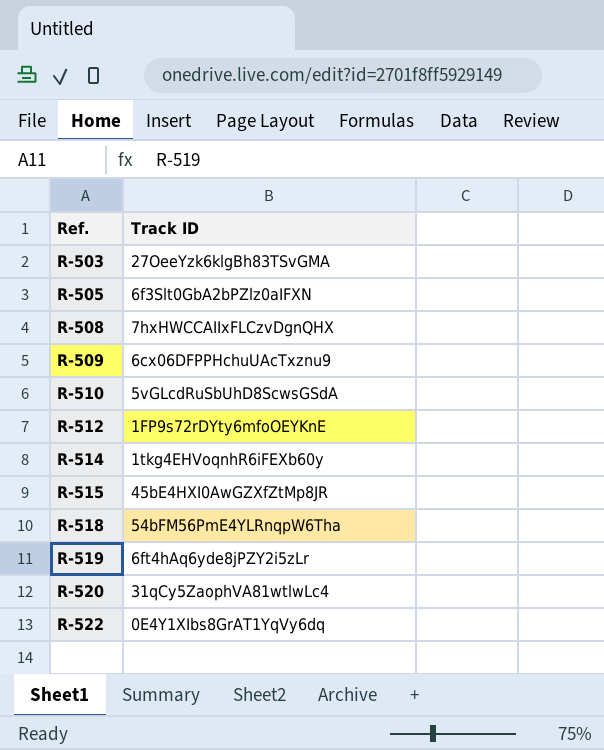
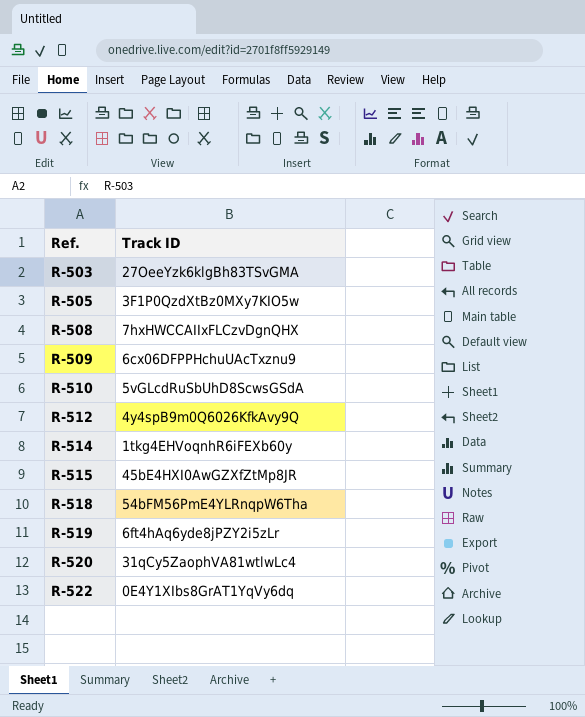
R-505 | Track ID: 6f3Slt0GbA2bPZlz0aIFXN -> 3F1P0QzdXtBz0MXy7KIO5w
R-512 | Track ID: 1FP9s72rDYty6mfoOEYKnE -> 4y4spB9m0Q6026KfkAvy9Q

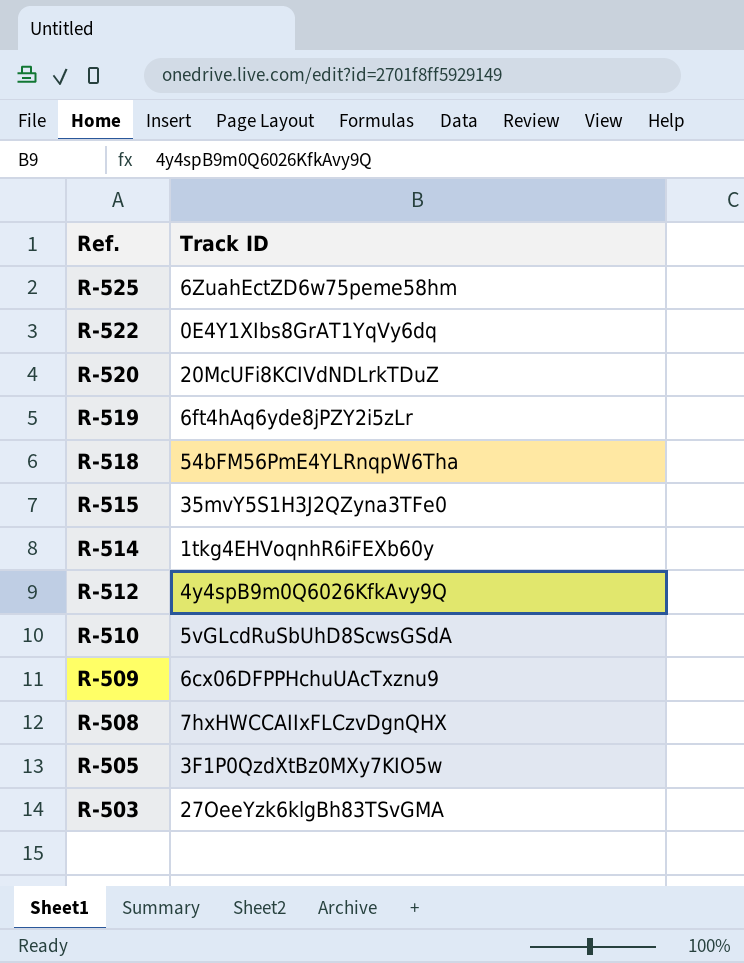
row order: Ref. ascending -> Ref. descending
row R-525: none -> 6ZuahEctZD6w75peme58hm
R-520 | Track ID: 31qCy5ZaophVA81wtlwLc4 -> 20McUFi8KCIVdNDLrkTDuZ
R-515 | Track ID: 45bE4HXI0AwGZXfZtMp8JR -> 35mvY5S1H3J2QZyna3TFe0

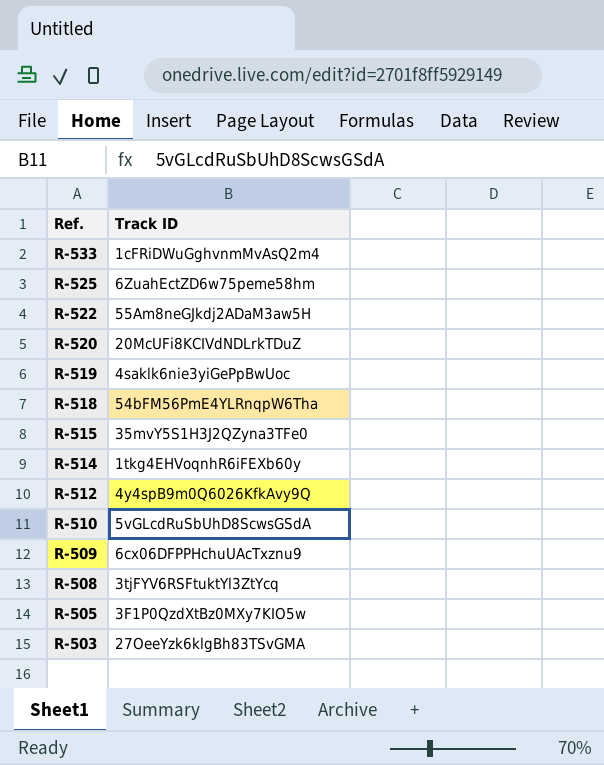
row R-533: none -> 1cFRiDWuGghvnmMvAsQ2m4
R-522 | Track ID: 0E4Y1XIbs8GrAT1YqVy6dq -> 55Am8neGJkdj2ADaM3aw5H
R-519 | Track ID: 6ft4hAq6yde8jPZY2i5zLr -> 4saklk6nie3yiGePpBwUoc
R-508 | Track ID: 7hxHWCCAIIxFLCzvDgnQHX -> 3tjFYV6RSFtuktYl3ZtYcq

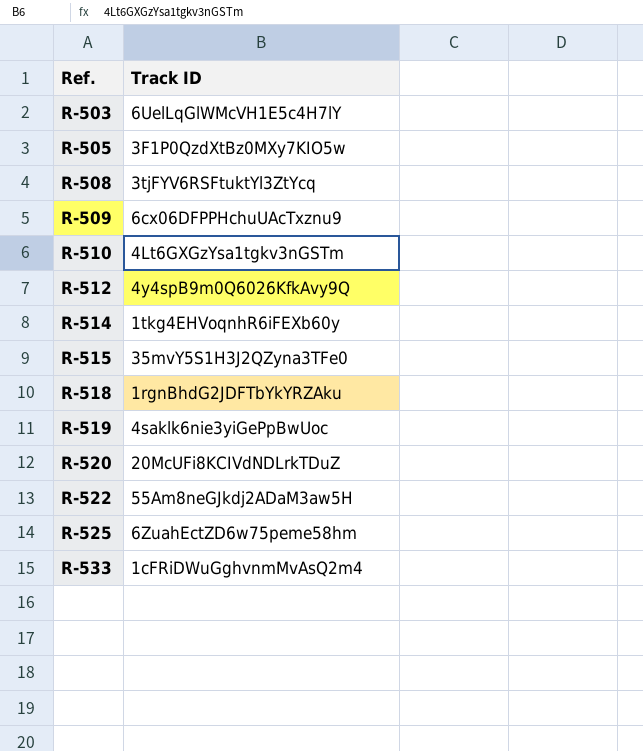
row order: Ref. descending -> Ref. ascending
R-503 | Track ID: 27OeeYzk6klgBh83TSvGMA -> 6UelLqGlWMcVH1E5c4H7lY
R-510 | Track ID: 5vGLcdRuSbUhD8ScwsGSdA -> 4Lt6GXGzYsa1tgkv3nGSTm
R-518 | Track ID: 54bFM56PmE4YLRnqpW6Tha -> 1rgnBhdG2JDFTbYkYRZAku

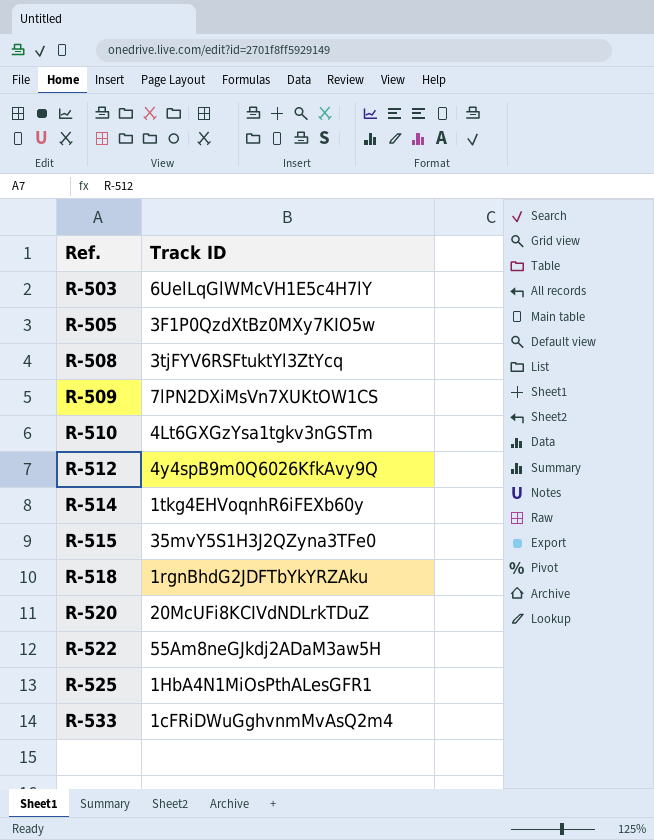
row R-519: 4saklk6nie3yiGePpBwUoc -> none
R-509 | Track ID: 6cx06DFPPHchuUAcTxznu9 -> 7lPN2DXiMsVn7XUKtOW1CS
R-525 | Track ID: 6ZuahEctZD6w75peme58hm -> 1HbA4N1MiOsPthALesGFR1

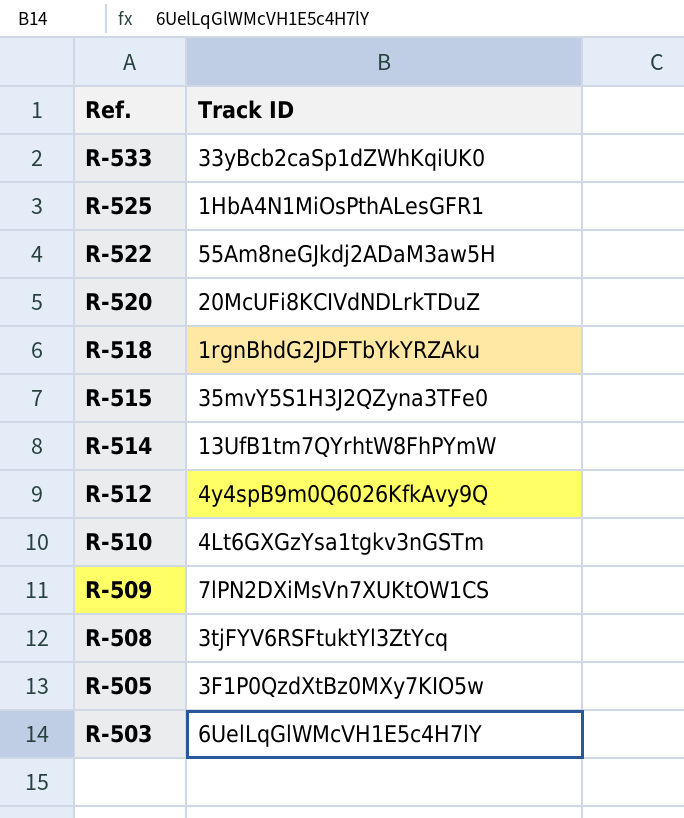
row order: Ref. ascending -> Ref. descending
R-533 | Track ID: 1cFRiDWuGghvnmMvAsQ2m4 -> 33yBcb2caSp1dZWhKqiUK0
R-514 | Track ID: 1tkg4EHVoqnhR6iFEXb60y -> 13UfB1tm7QYrhtW8FhPYmW

